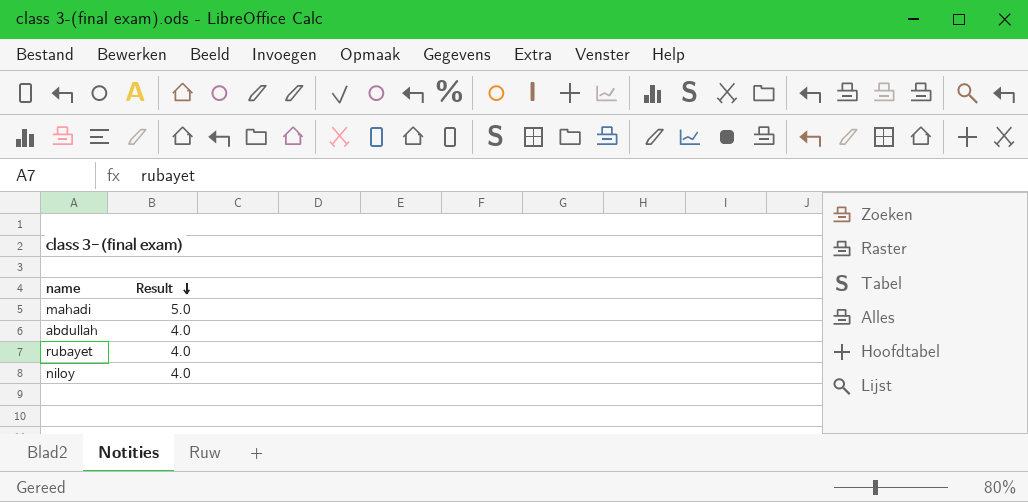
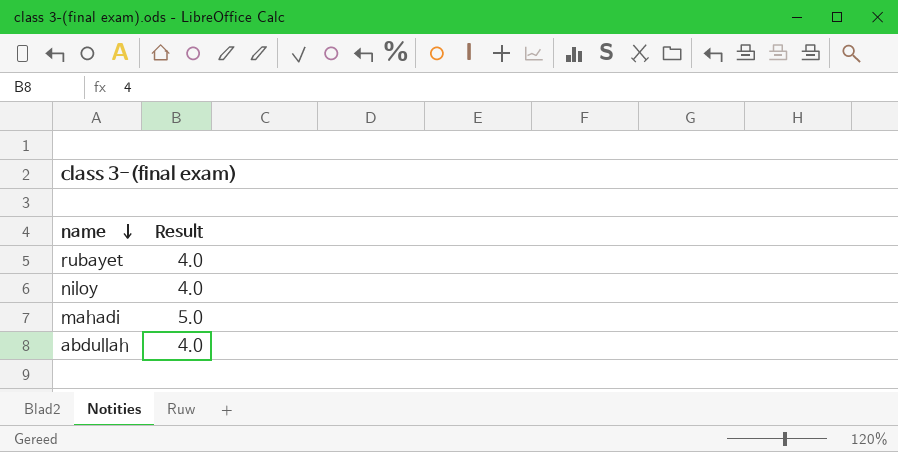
row order: Result descending -> name descending

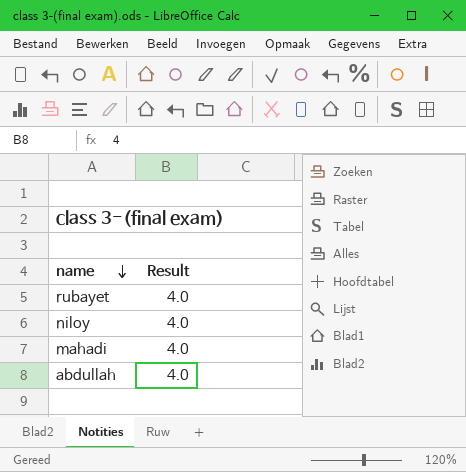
mahadi | Result: 5.0 -> 4.0

